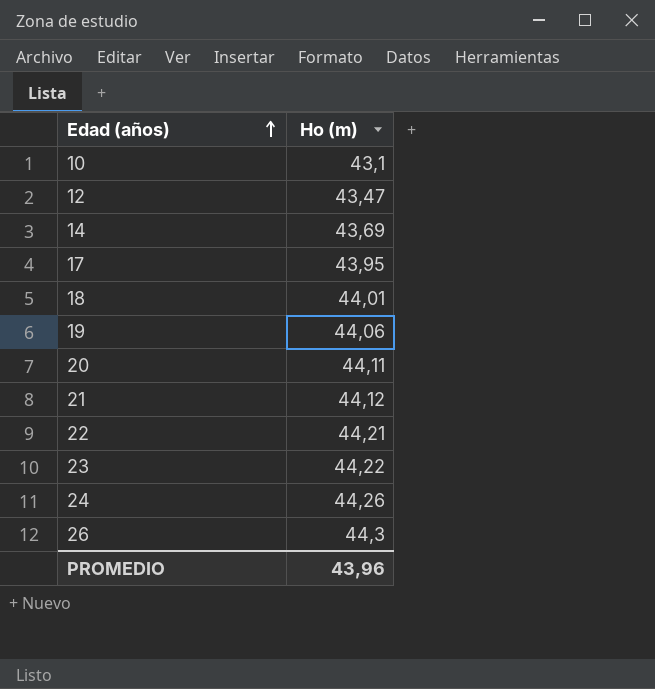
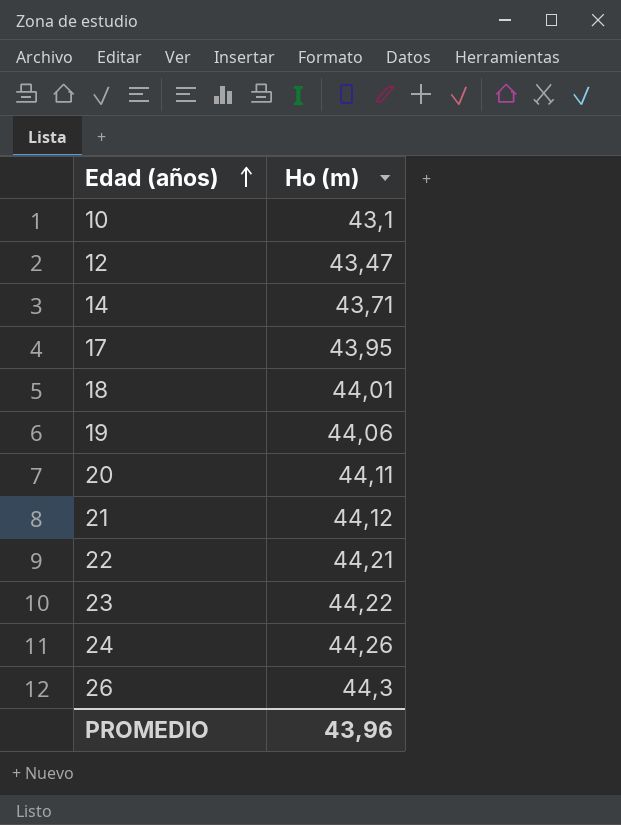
14 | Ho (m): 43,69 -> 43,71

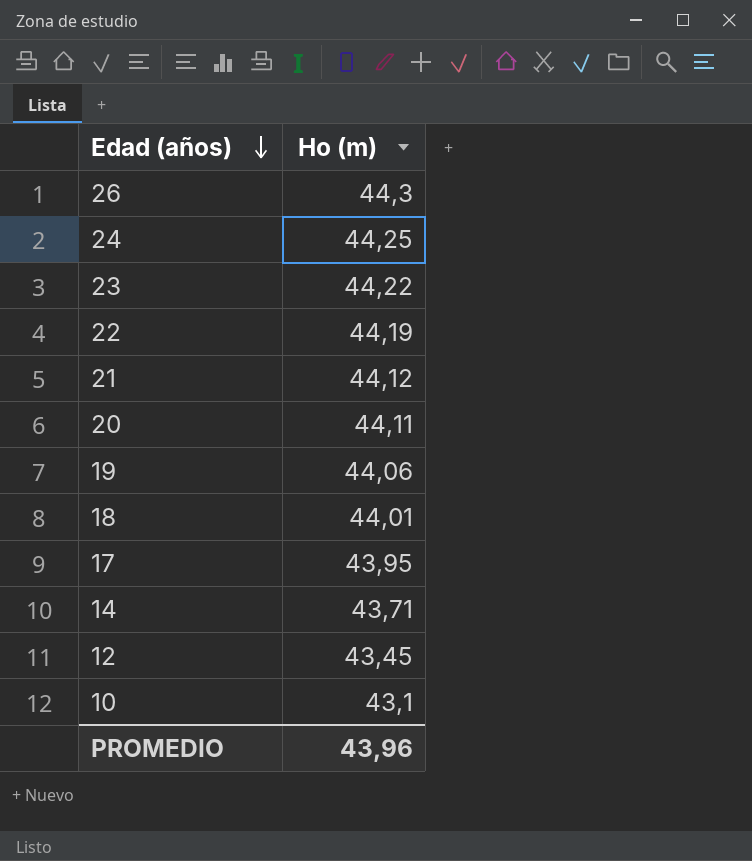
row order: Edad (años) ascending -> Edad (años) descending
24 | Ho (m): 44,26 -> 44,25
22 | Ho (m): 44,21 -> 44,19
12 | Ho (m): 43,47 -> 43,45

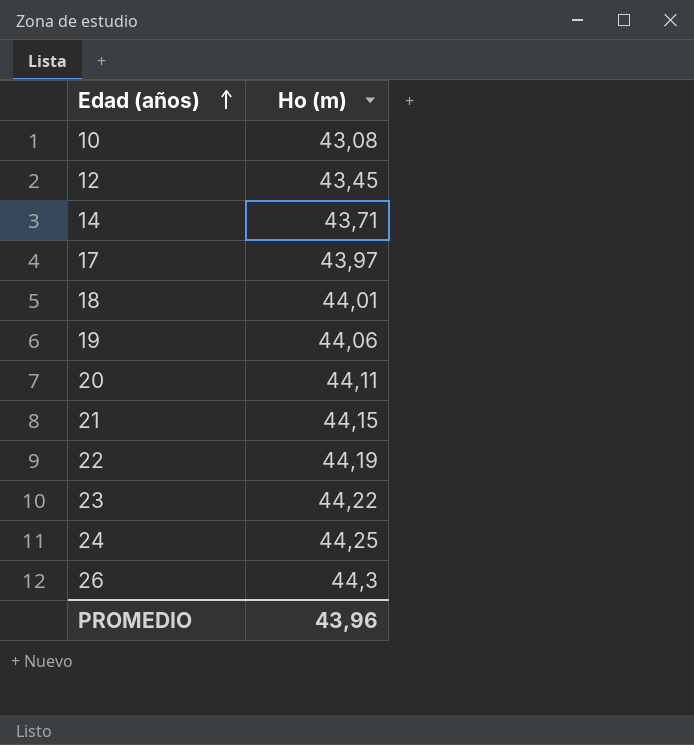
row order: Edad (años) descending -> Edad (años) ascending
10 | Ho (m): 43,1 -> 43,08
17 | Ho (m): 43,95 -> 43,97
21 | Ho (m): 44,12 -> 44,15

